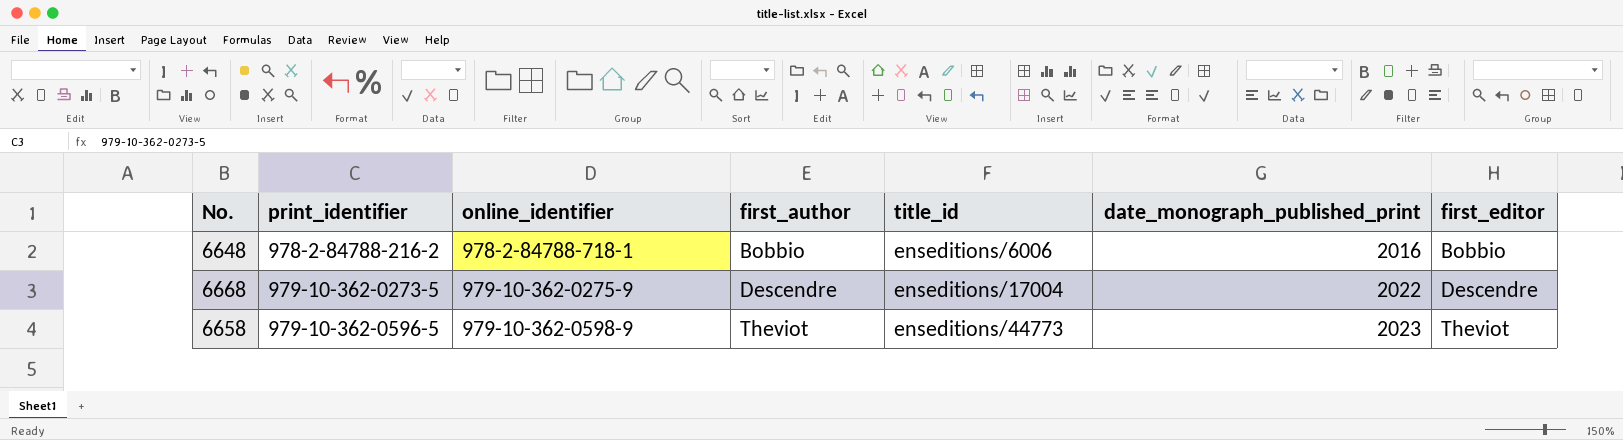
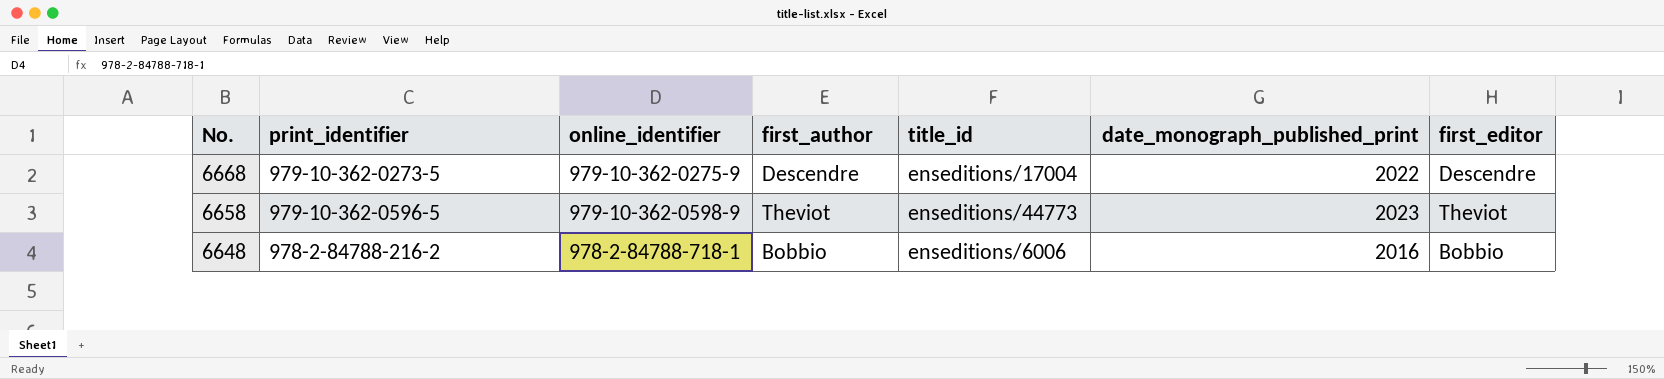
row order: print_identifier ascending -> No. descending

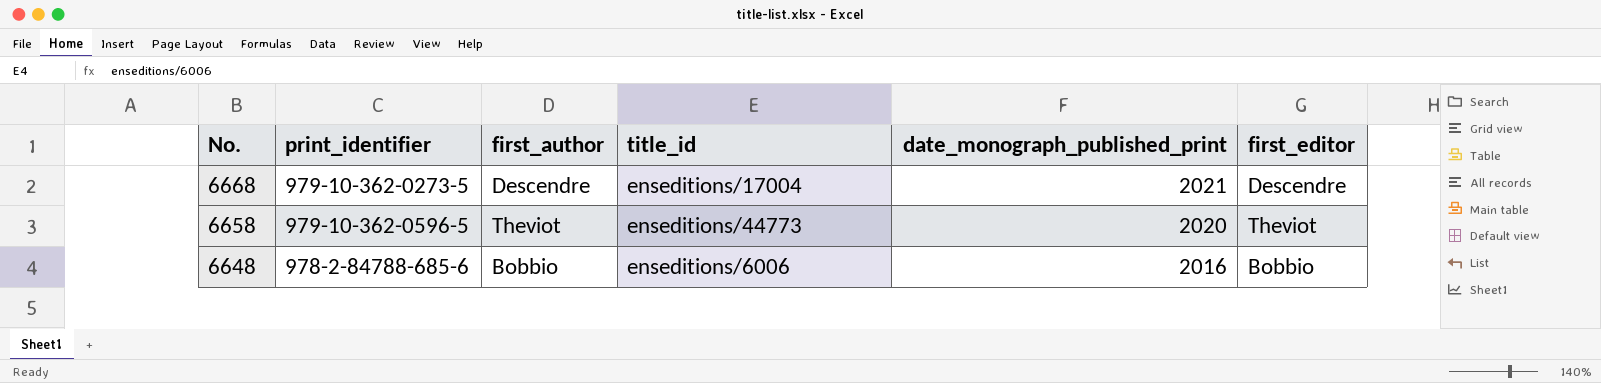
column online_identifier | position: 3 -> none
6668 | date_monograph_published_print: 2022 -> 2021
6658 | date_monograph_published_print: 2023 -> 2020
6648 | print_identifier: 978-2-84788-216-2 -> 978-2-84788-685-6

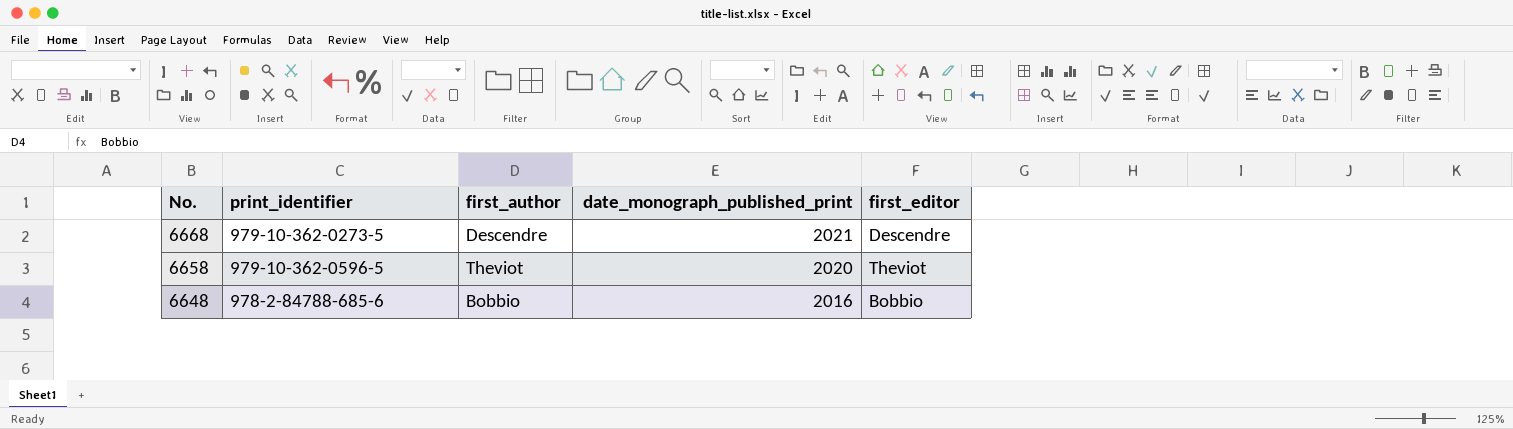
column title_id | position: 4 -> none

